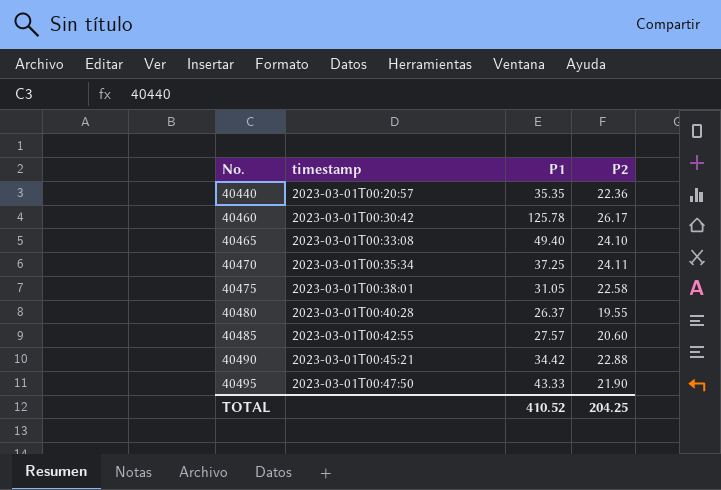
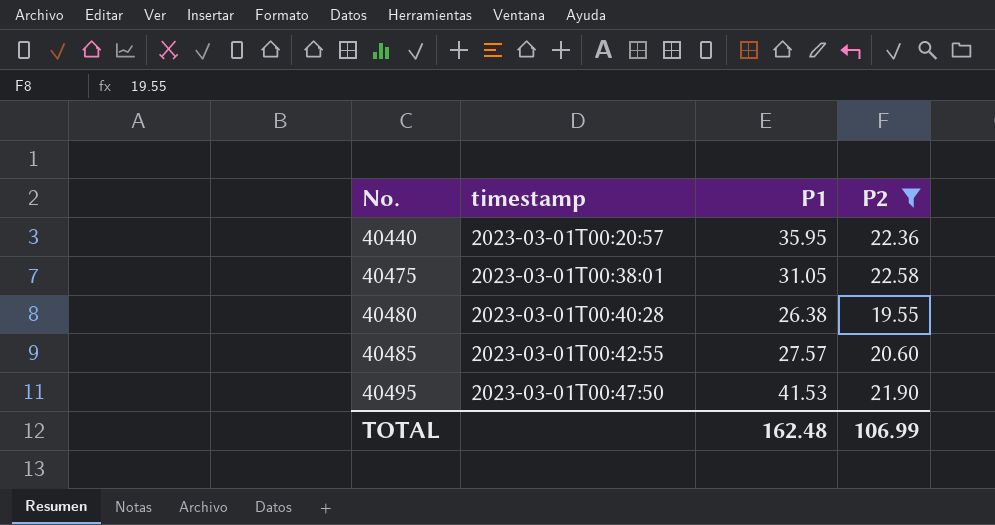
filter: none -> P2 <= 22.58
40440 | P1: 35.35 -> 35.95
40480 | P1: 26.37 -> 26.38
40495 | P1: 43.33 -> 41.53
TOTAL | P1: 410.52 -> 162.48
TOTAL | P2: 204.25 -> 106.99

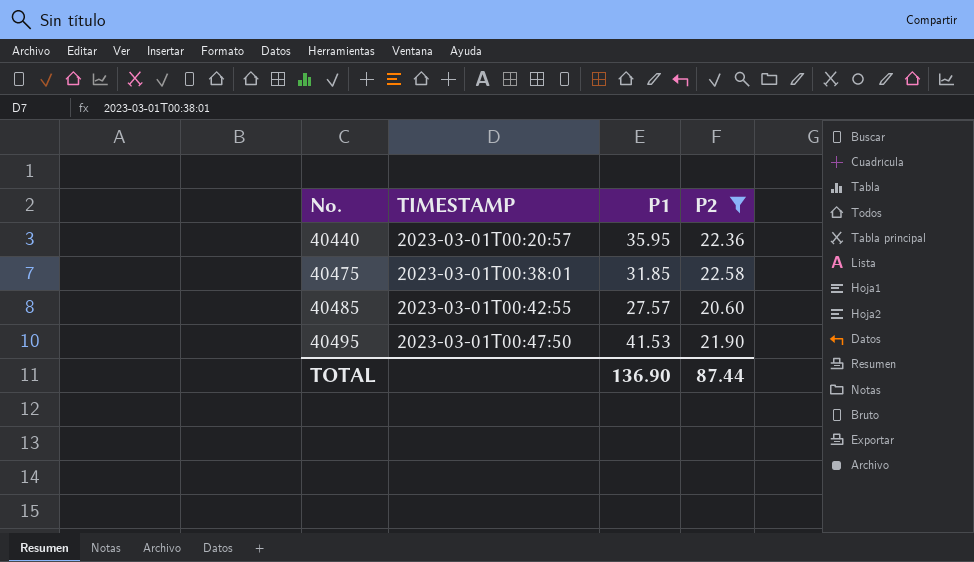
column name: timestamp -> TIMESTAMP
row 40480: 2023-03-01T00:40:28 | 26.38 | 19.55 -> none
40475 | P1: 31.05 -> 31.85
TOTAL | P1: 162.48 -> 136.90
TOTAL | P2: 106.99 -> 87.44

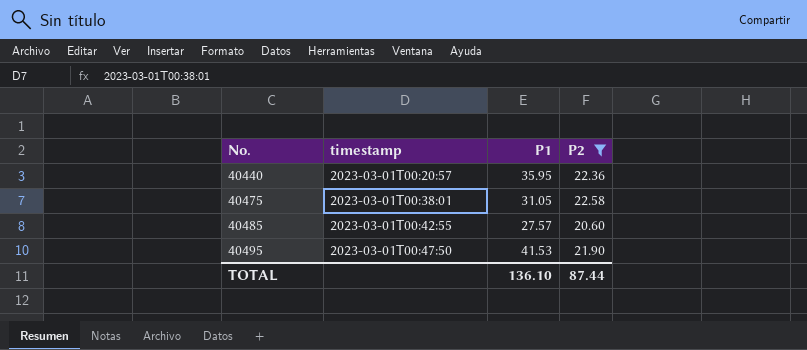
column name: TIMESTAMP -> timestamp
40475 | P1: 31.85 -> 31.05
TOTAL | P1: 136.90 -> 136.10

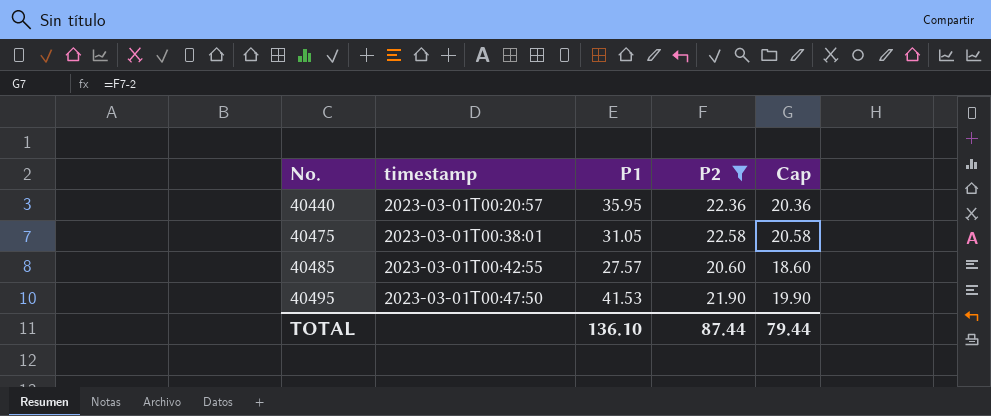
column Cap | formula: none -> [P2] - 2

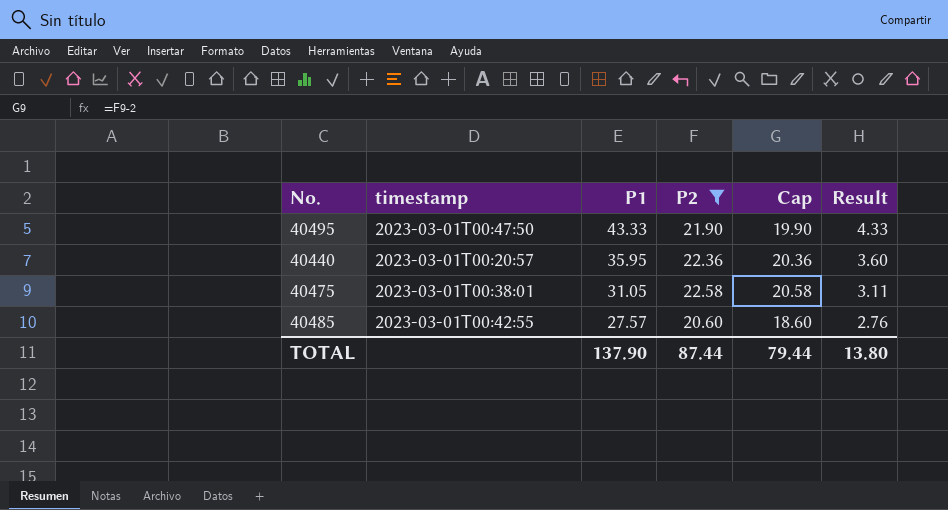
row order: No. ascending -> P1 descending
column Result | formula: none -> [P1] * 0.1
40495 | P1: 41.53 -> 43.33
TOTAL | P1: 136.10 -> 137.90

